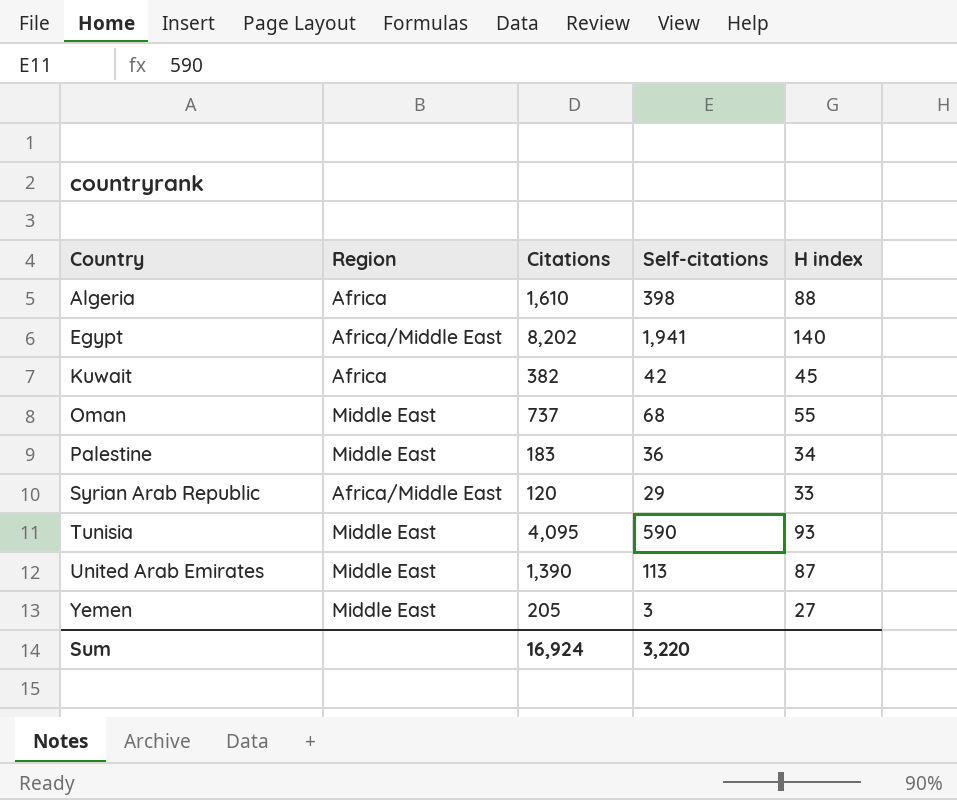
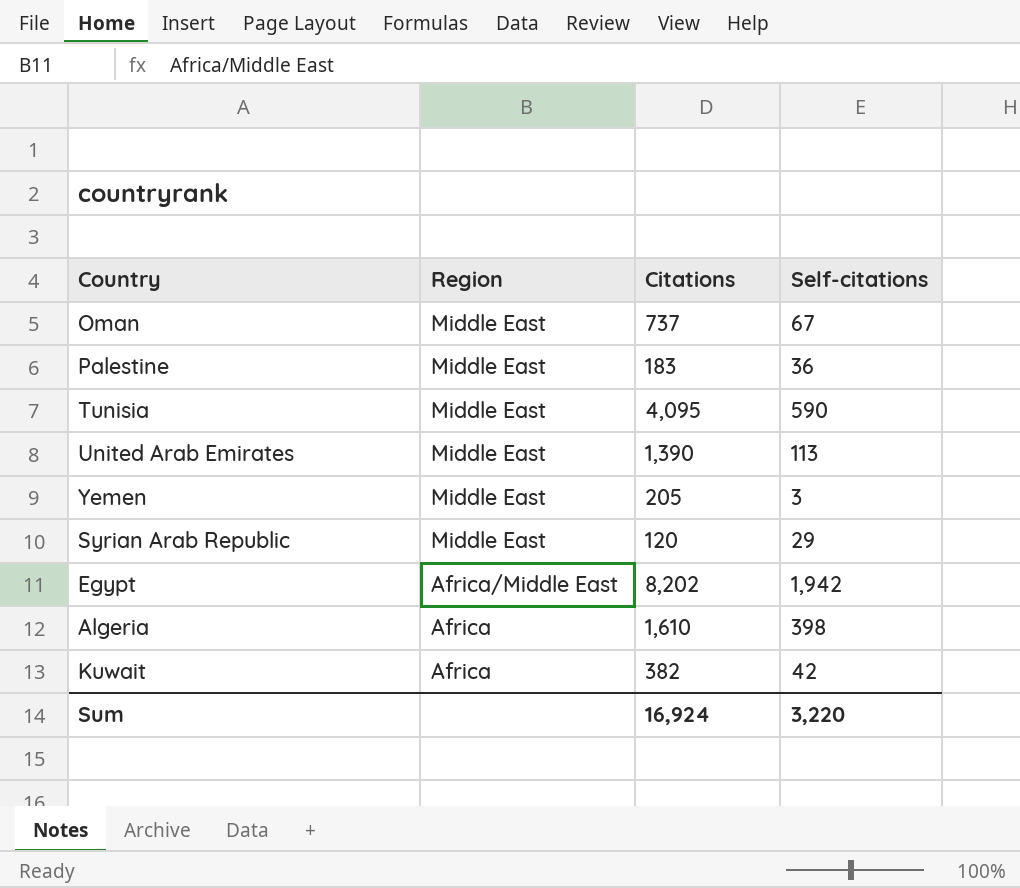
row order: Country ascending -> Region descending
column H index | position: 5 -> none
Oman | Self-citations: 68 -> 67
Syrian Arab Republic | Region: Africa/Middle East -> Middle East
Egypt | Self-citations: 1,941 -> 1,942

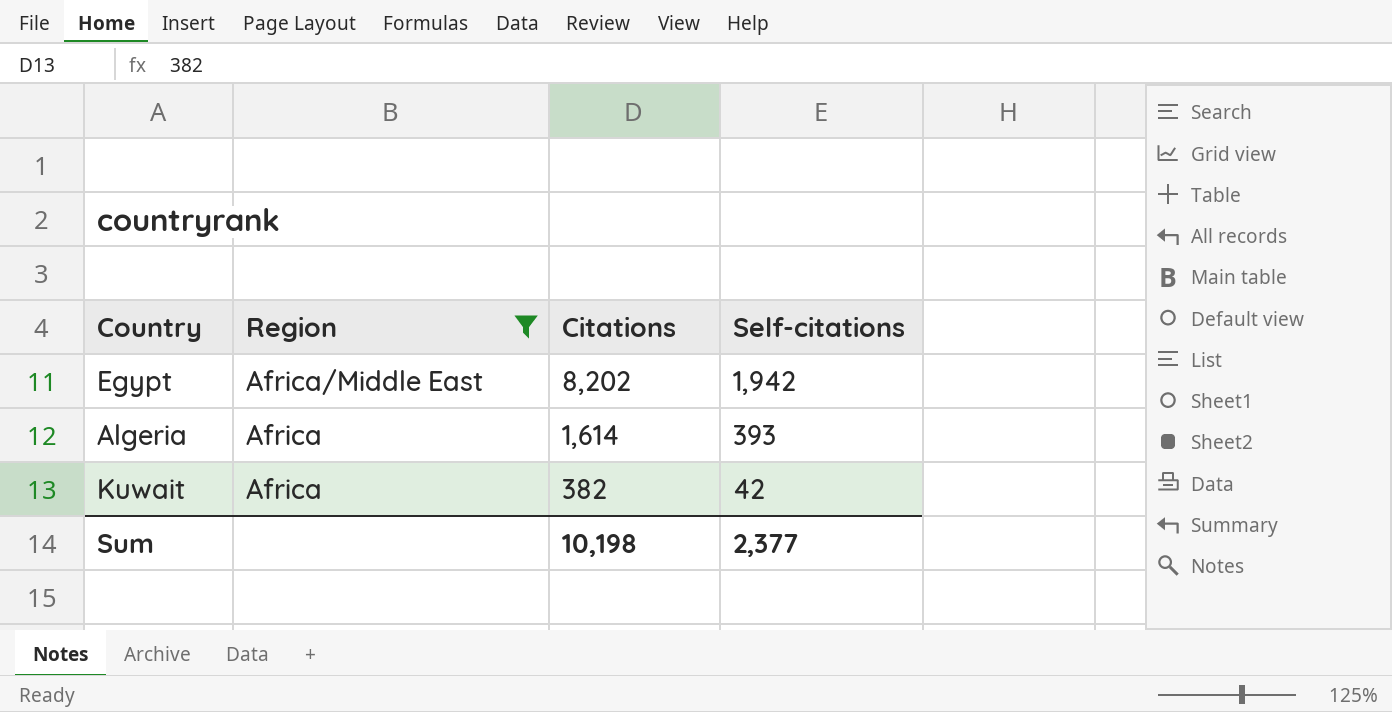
filter: none -> Region != Middle East
Algeria | Citations: 1,610 -> 1,614
Algeria | Self-citations: 398 -> 393
Sum | Citations: 16,924 -> 10,198
Sum | Self-citations: 3,220 -> 2,377

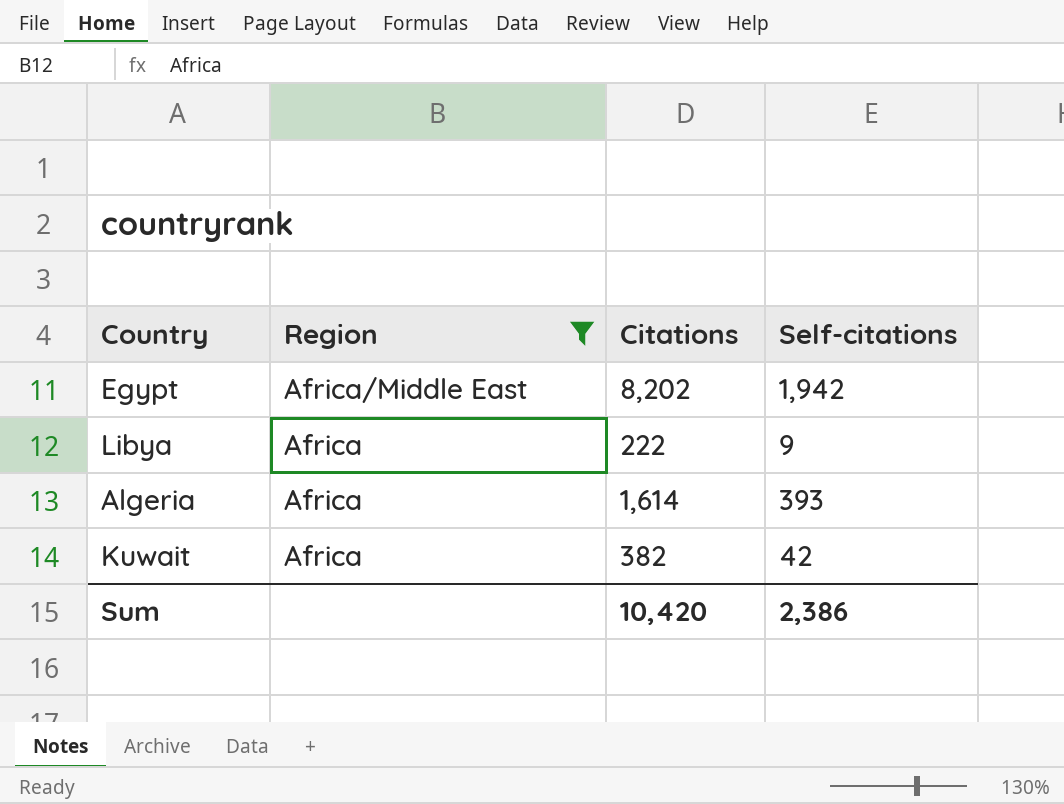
row Libya: none -> Africa | 222 | 9
Sum | Citations: 10,198 -> 10,420
Sum | Self-citations: 2,377 -> 2,386

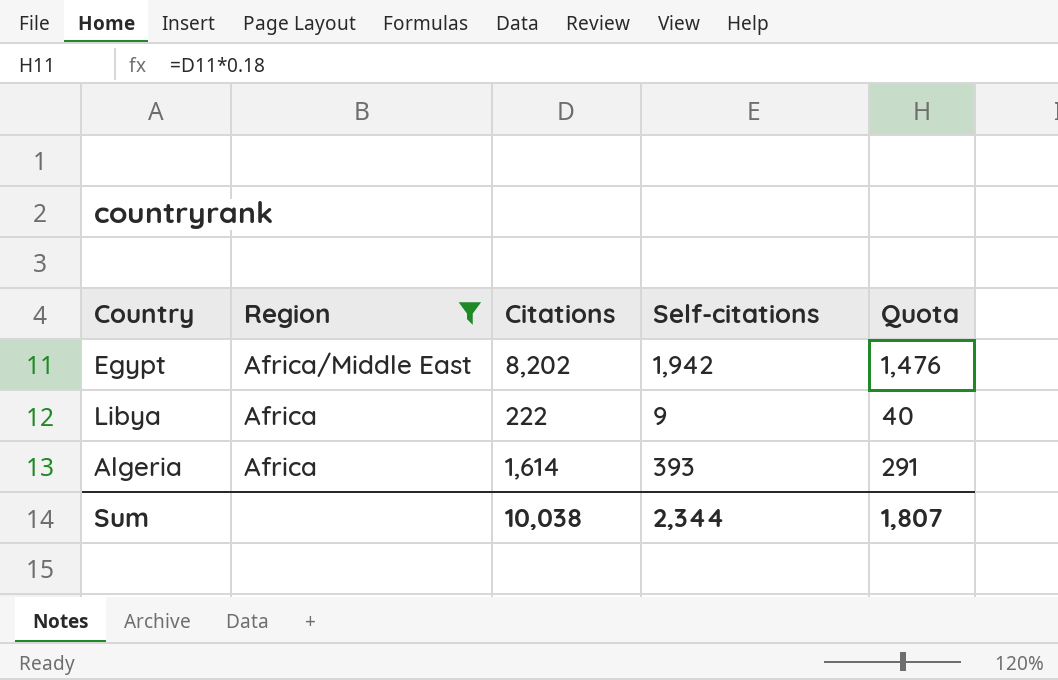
column Quota | formula: none -> [Citations] * 0.18
row Kuwait: Africa | 382 | 42 -> none
Sum | Citations: 10,420 -> 10,038
Sum | Self-citations: 2,386 -> 2,344

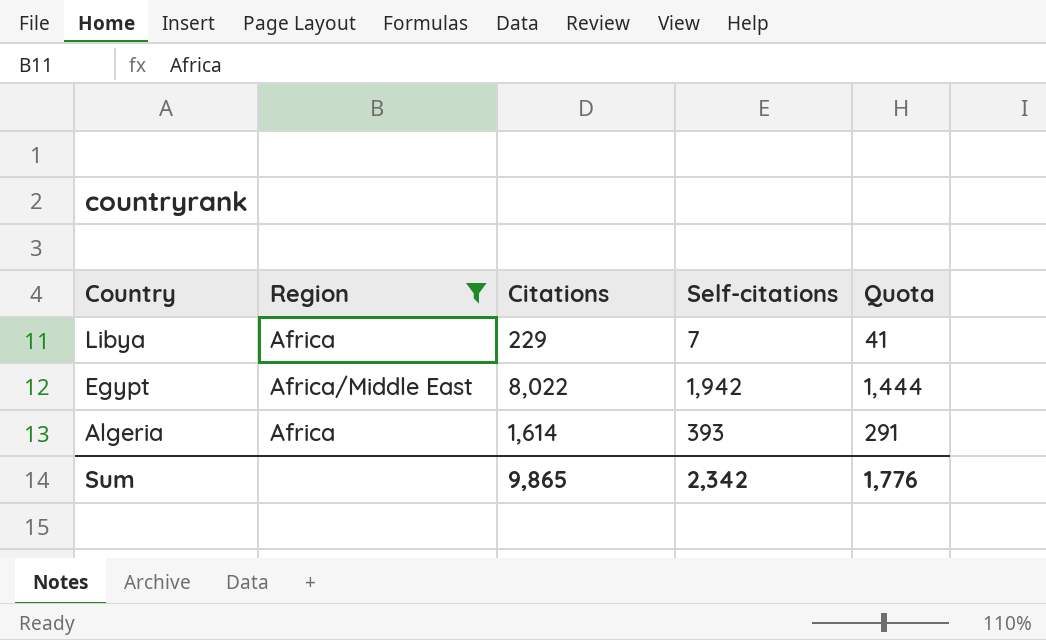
row order: Region descending -> Country descending
Libya | Citations: 222 -> 229
Libya | Self-citations: 9 -> 7
Libya | Quota: 40 -> 41
Egypt | Citations: 8,202 -> 8,022
Egypt | Quota: 1,476 -> 1,444
Sum | Citations: 10,038 -> 9,865
Sum | Self-citations: 2,344 -> 2,342
Sum | Quota: 1,807 -> 1,776

